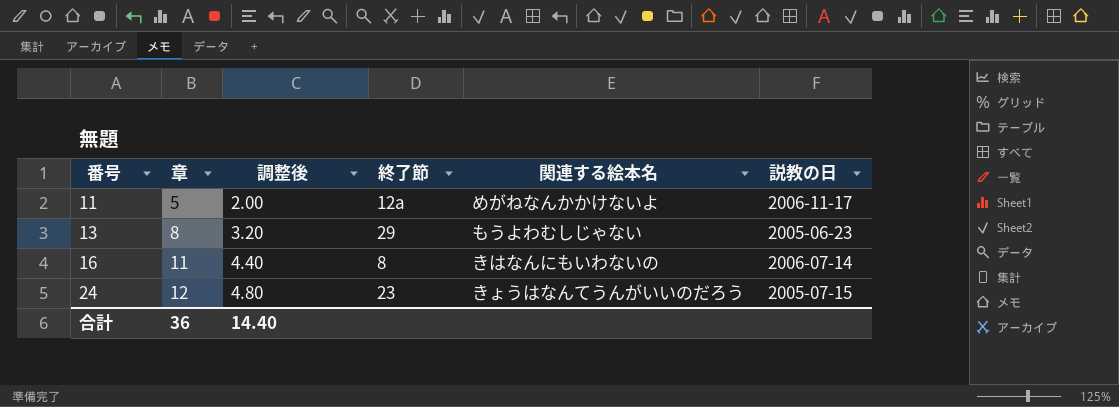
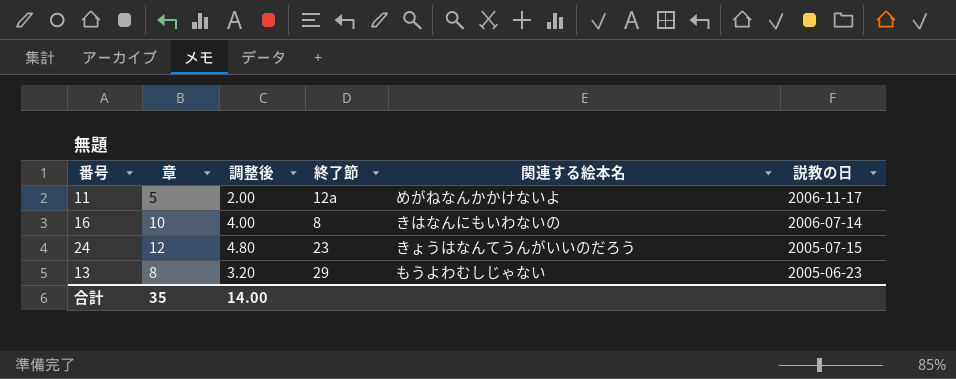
row order: 番号 ascending -> 説教の日 descending
16 | 章: 11 -> 10
16 | 調整後: 4.40 -> 4.00
合計 | 章: 36 -> 35
合計 | 調整後: 14.40 -> 14.00

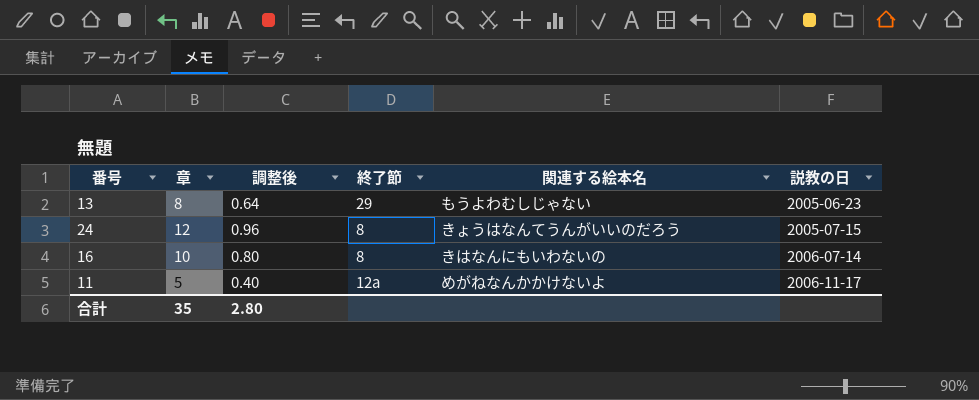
row order: 説教の日 descending -> 説教の日 ascending
column 調整後 | formula: [章] * 0.4 -> [章] * 0.08
24 | 終了節: 23 -> 8
合計 | 調整後: 14.00 -> 2.80

